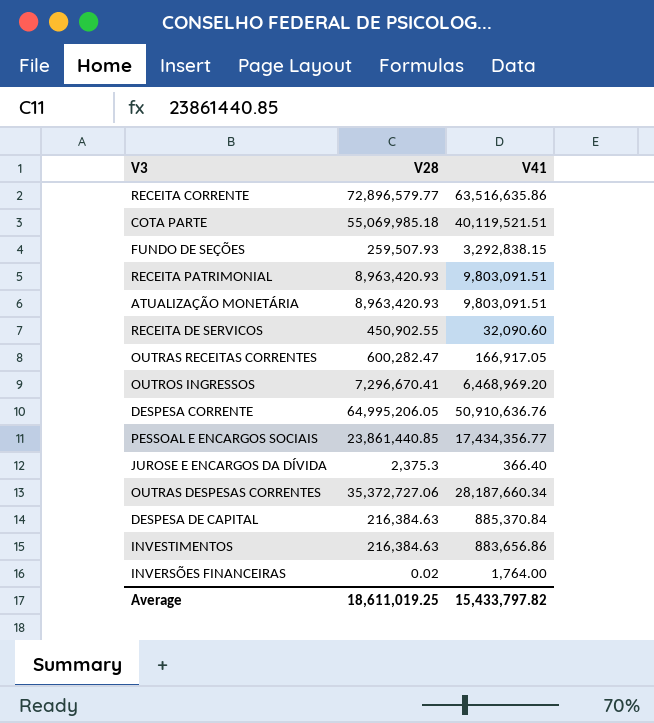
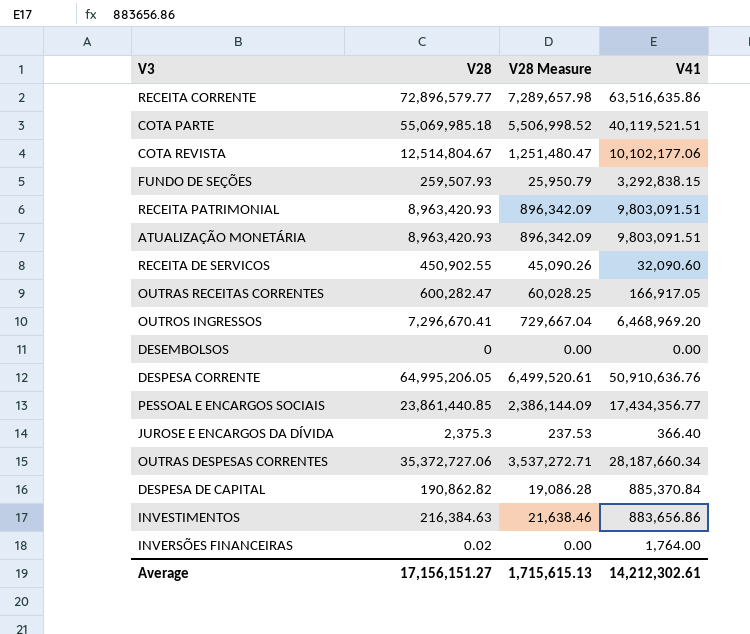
column V28 Measure | formula: none -> [V28] * 0.1
row COTA REVISTA: none -> 12,514,804.67 | 1,251,480.47 | 10,102,177.06
row DESEMBOLSOS: none -> 0 | 0.00 | 0.00
DESPESA DE CAPITAL | V28: 216,384.63 -> 190,862.82
Average | V28: 18,611,019.25 -> 17,156,151.27
Average | V41: 15,433,797.82 -> 14,212,302.61

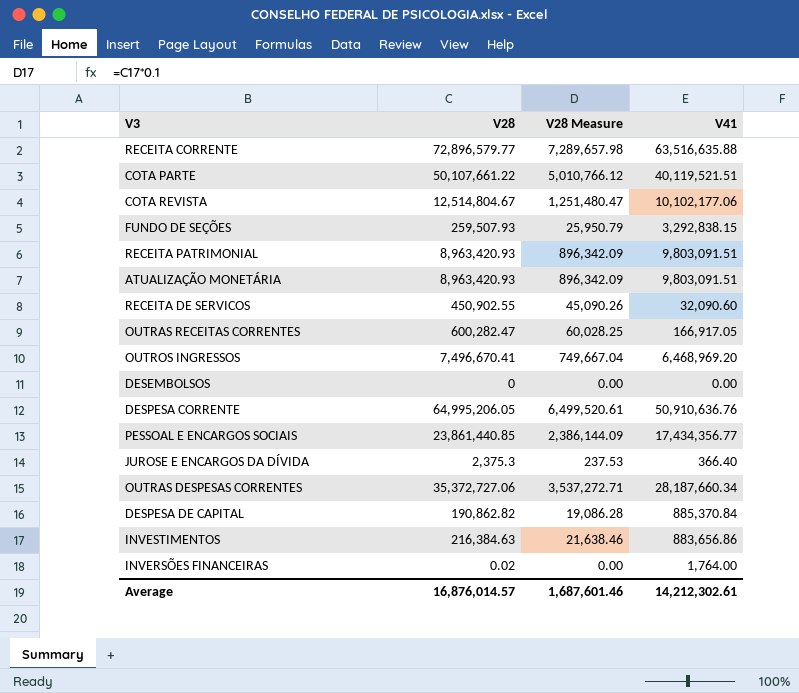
RECEITA CORRENTE | V41: 63,516,635.86 -> 63,516,635.88
COTA PARTE | V28: 55,069,985.18 -> 50,107,661.22
COTA PARTE | V28 Measure: 5,506,998.52 -> 5,010,766.12
OUTROS INGRESSOS | V28: 7,296,670.41 -> 7,496,670.41
OUTROS INGRESSOS | V28 Measure: 729,667.04 -> 749,667.04
Average | V28: 17,156,151.27 -> 16,876,014.57
Average | V28 Measure: 1,715,615.13 -> 1,687,601.46

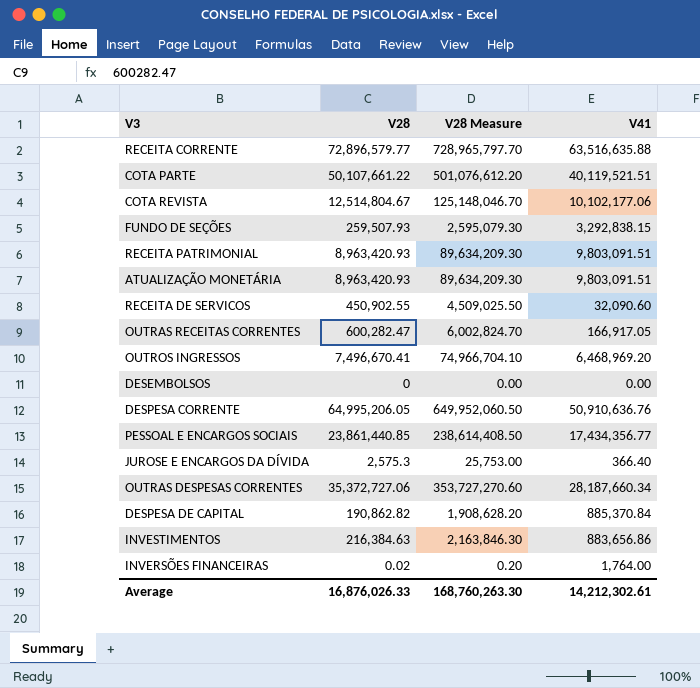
column V28 Measure | formula: [V28] * 0.1 -> [V28] * 10
JUROSE E ENCARGOS DA DÍVIDA | V28: 2,375.3 -> 2,575.3
Average | V28: 16,876,014.57 -> 16,876,026.33
Average | V28 Measure: 1,687,601.46 -> 168,760,263.30

